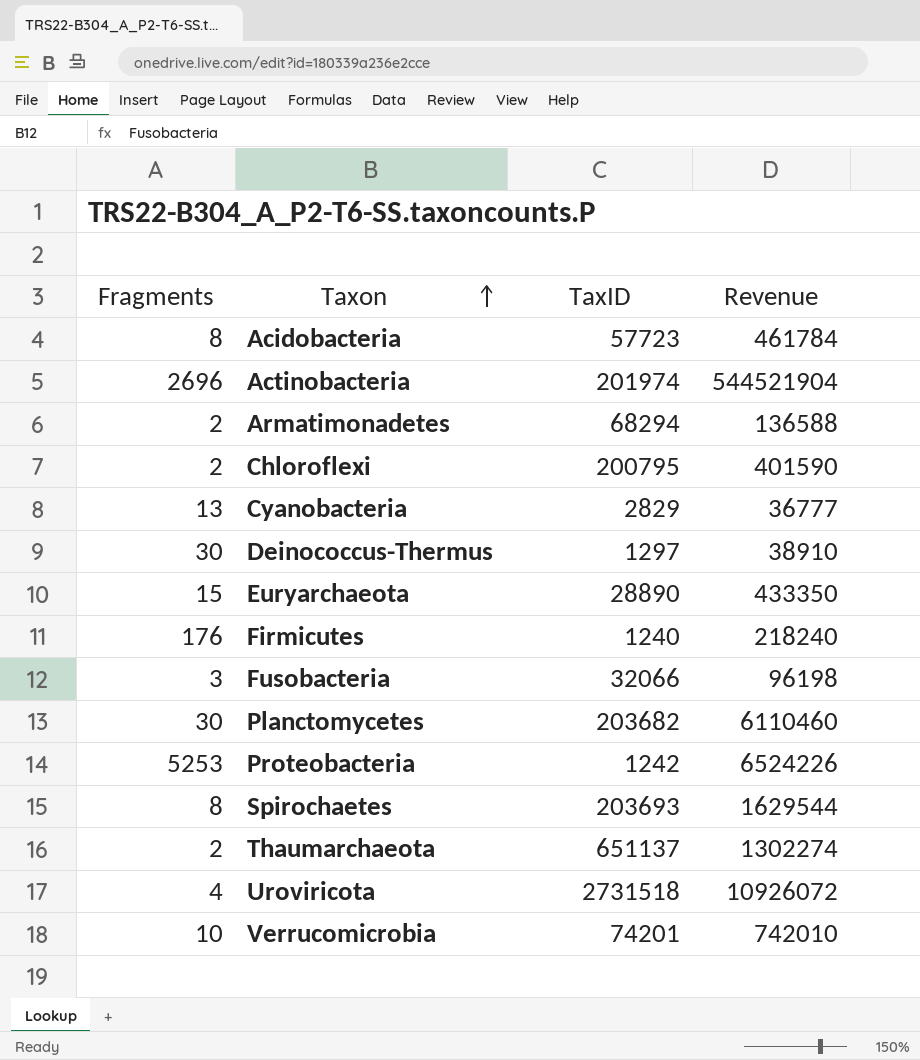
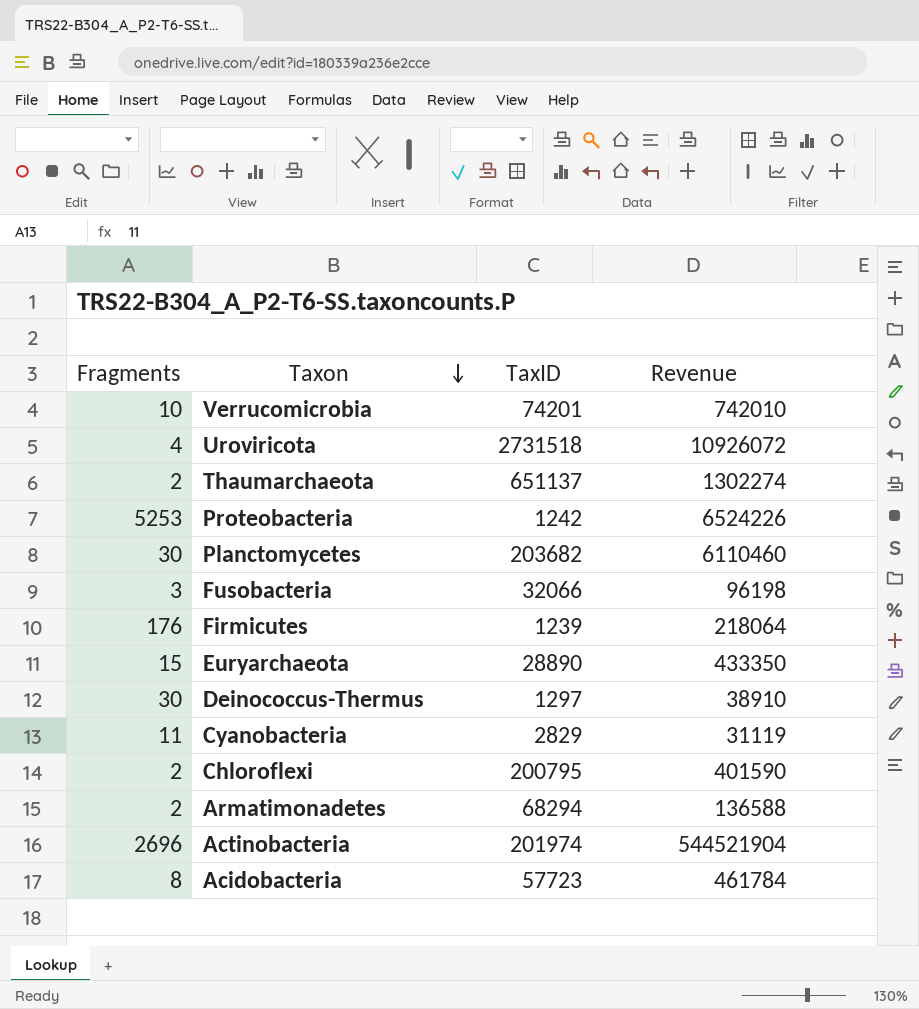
row order: Taxon ascending -> Taxon descending
row Spirochaetes: 8 | 203693 | 1629544 -> none
Firmicutes | TaxID: 1240 -> 1239
Firmicutes | Revenue: 218240 -> 218064
Cyanobacteria | Fragments: 13 -> 11
Cyanobacteria | Revenue: 36777 -> 31119

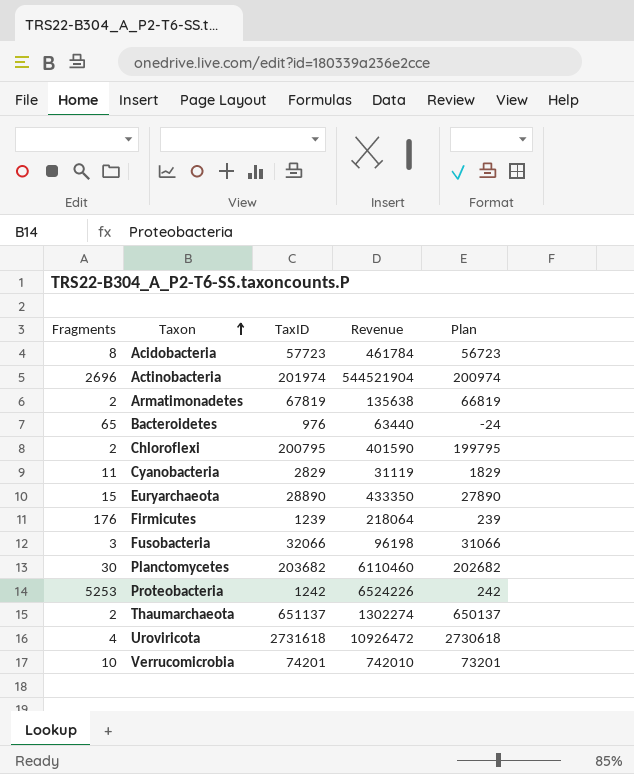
row order: Taxon descending -> Taxon ascending
column Plan | formula: none -> [TaxID] - 1000
row Deinococcus-Thermus: 30 | 1297 | 38910 -> none
Armatimonadetes | TaxID: 68294 -> 67819
Armatimonadetes | Revenue: 136588 -> 135638
row Bacteroidetes: none -> 65 | 976 | 63440 | -24
Uroviricota | TaxID: 2731518 -> 2731618
Uroviricota | Revenue: 10926072 -> 10926472

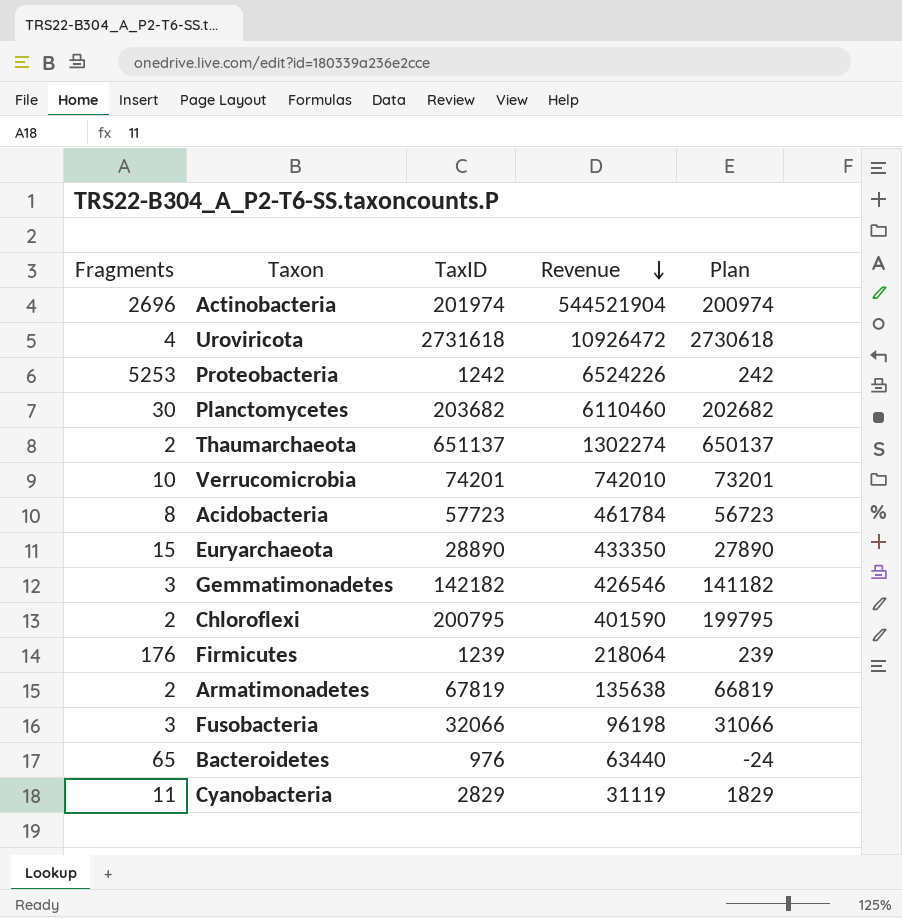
row order: Taxon ascending -> Revenue descending
row Gemmatimonadetes: none -> 3 | 142182 | 426546 | 141182

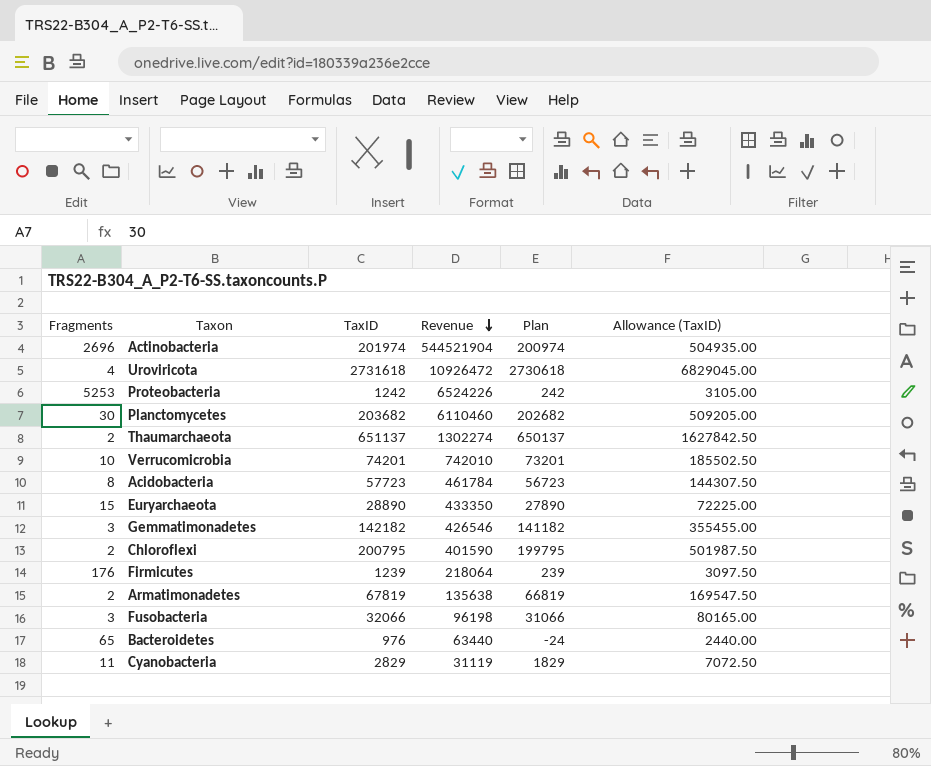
column Allowance (TaxID) | formula: none -> [TaxID] * 2.5

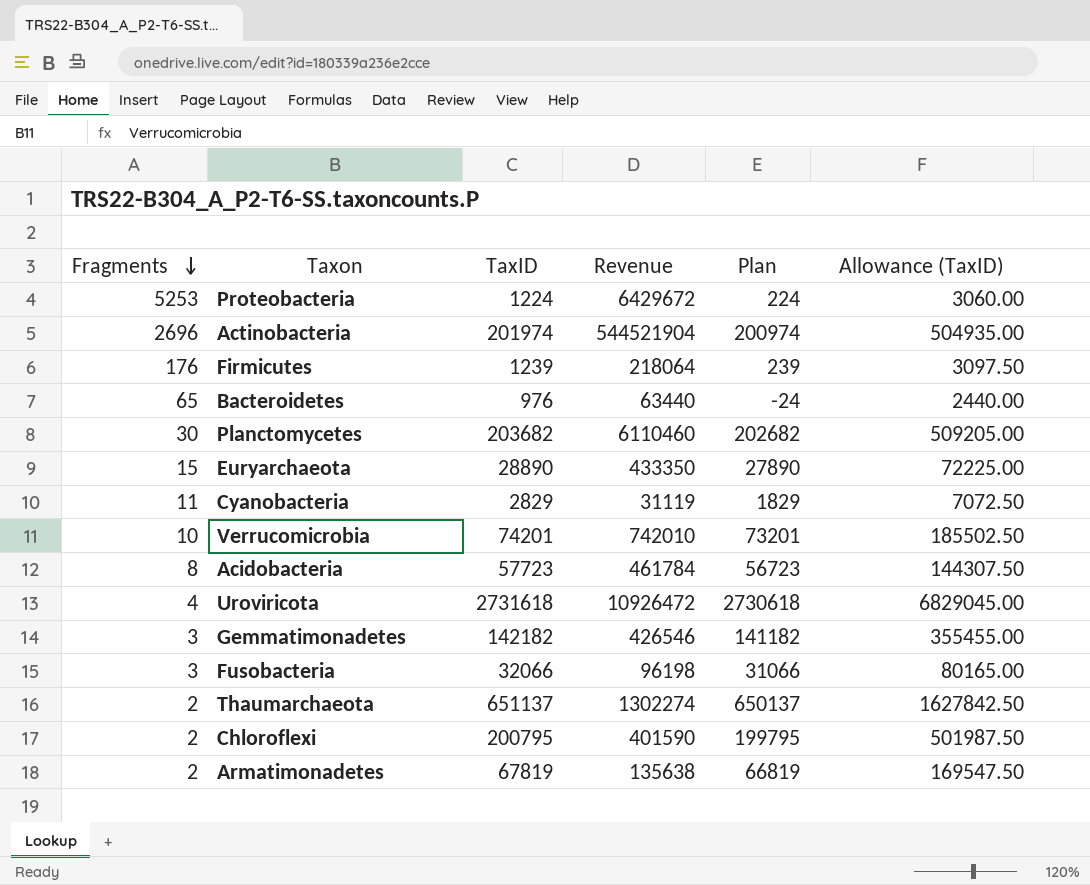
row order: Revenue descending -> Fragments descending
Proteobacteria | TaxID: 1242 -> 1224
Proteobacteria | Revenue: 6524226 -> 6429672
Proteobacteria | Plan: 242 -> 224
Proteobacteria | Allowance (TaxID): 3105.00 -> 3060.00

